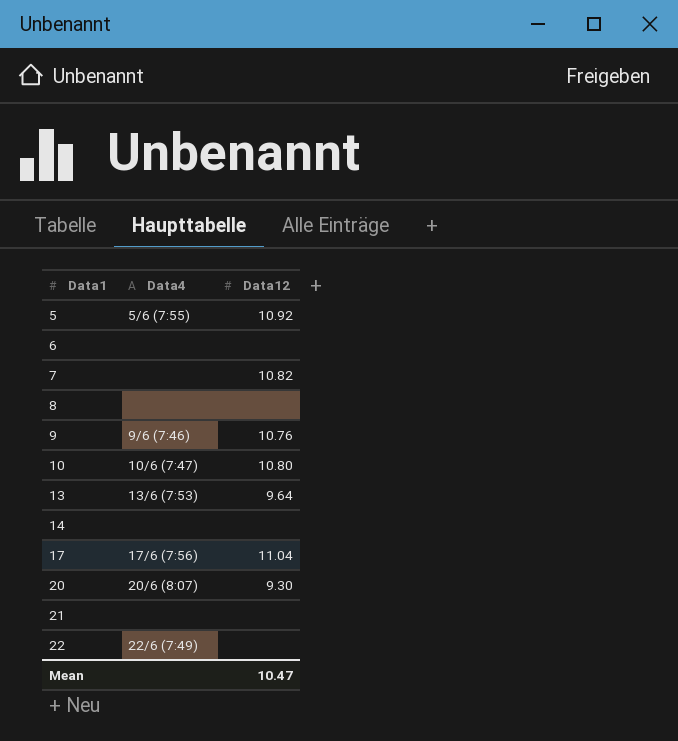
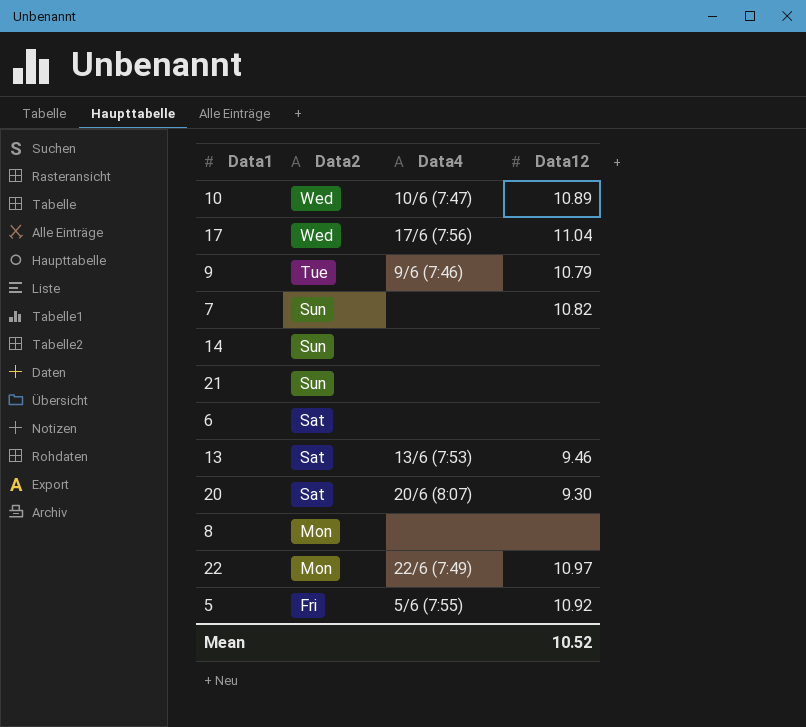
row order: Data1 ascending -> Data2 descending
column Data2 | position: none -> 2
10 | Data12: 10.80 -> 10.89
9 | Data12: 10.76 -> 10.79
13 | Data12: 9.64 -> 9.46
22 | Data12: none -> 10.97
Mean | Data12: 10.47 -> 10.52

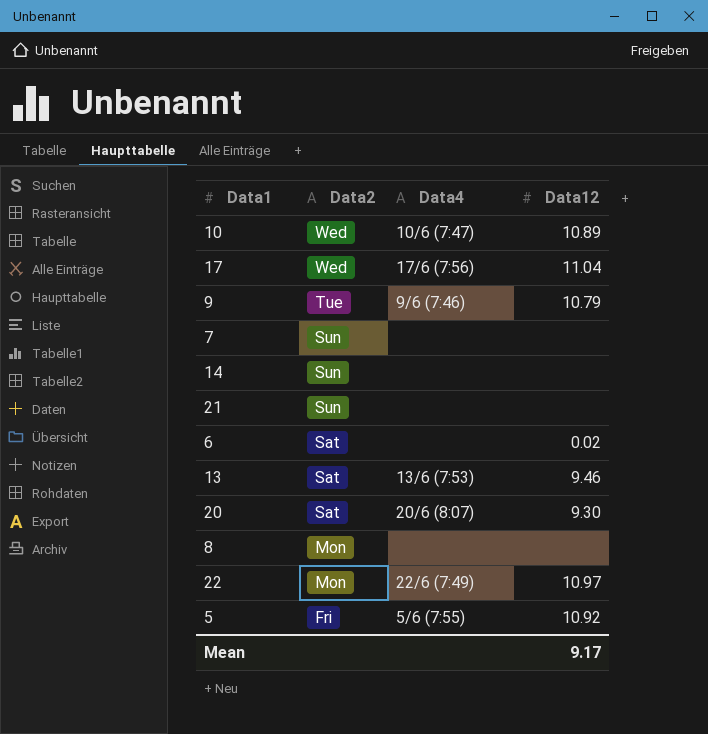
7 | Data12: 10.82 -> none
6 | Data12: none -> 0.02
Mean | Data12: 10.52 -> 9.17

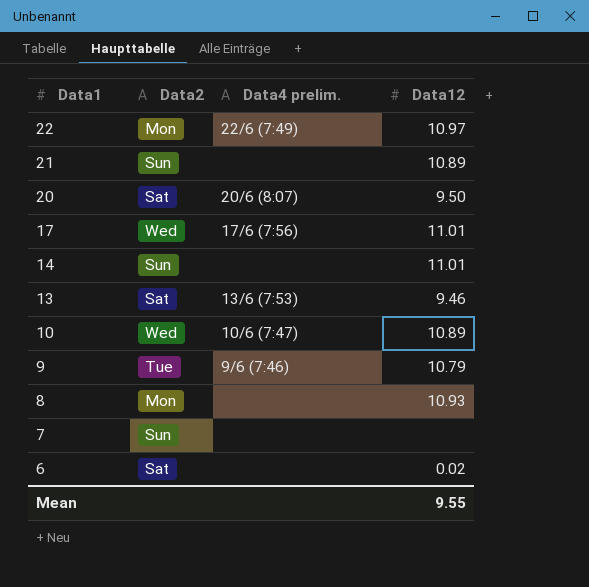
row order: Data2 descending -> Data1 descending
column name: Data4 -> Data4 prelim.
row 5: Fri | 5/6 (7:55) | 10.92 -> none
21 | Data12: none -> 10.89
20 | Data12: 9.30 -> 9.50
17 | Data12: 11.04 -> 11.01
14 | Data12: none -> 11.01
8 | Data12: none -> 10.93
Mean | Data12: 9.17 -> 9.55

